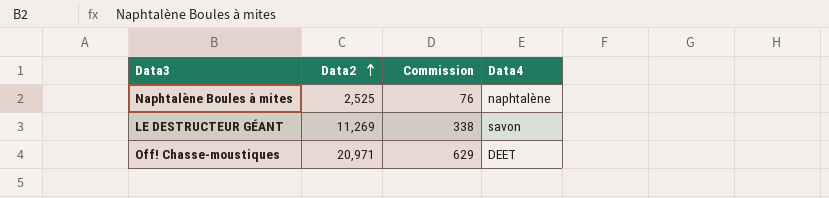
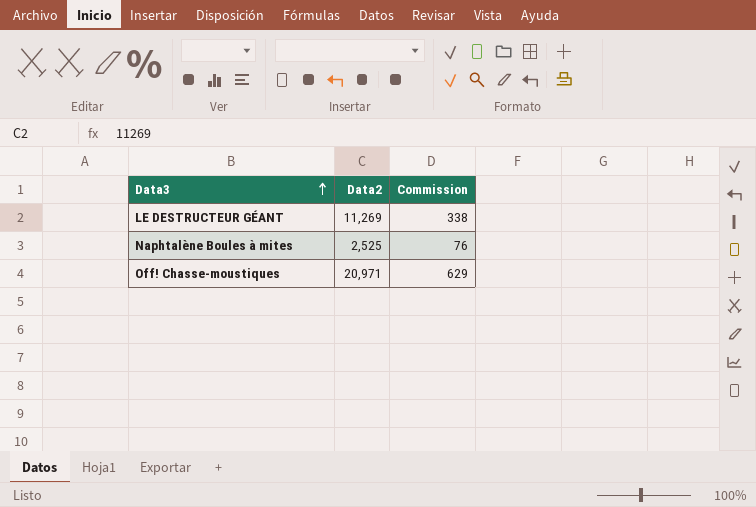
row order: Data2 ascending -> Data3 ascending
column Data4 | position: 4 -> none

